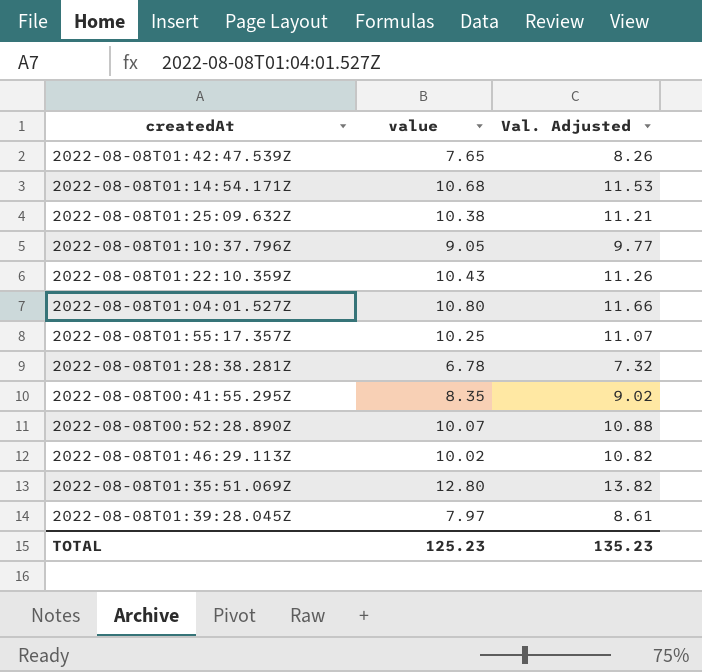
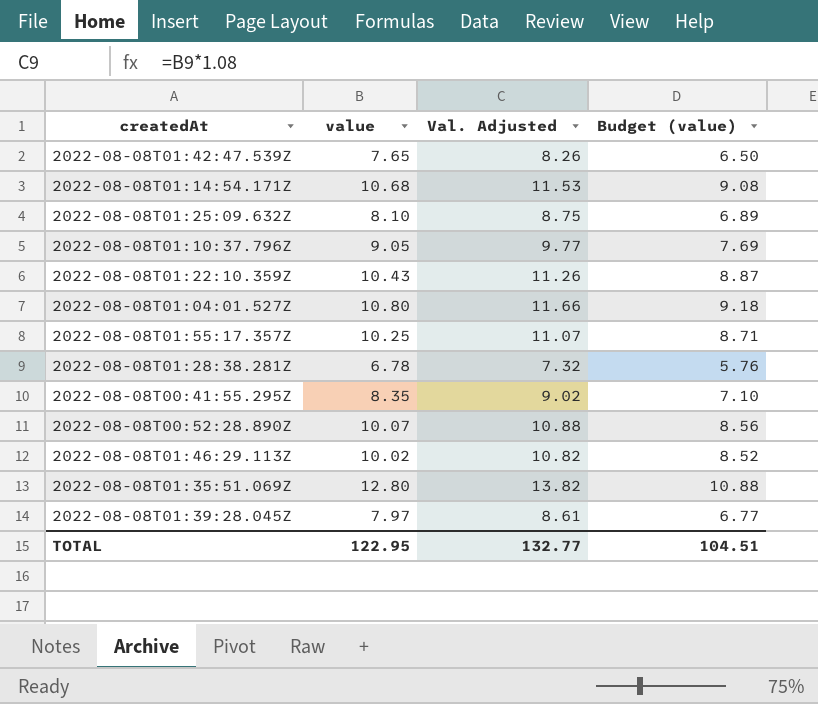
column Budget (value) | formula: none -> [value] * 0.85
2022-08-08T01:25:09.632Z | value: 10.38 -> 8.10
2022-08-08T01:25:09.632Z | Val. Adjusted: 11.21 -> 8.75
TOTAL | value: 125.23 -> 122.95
TOTAL | Val. Adjusted: 135.23 -> 132.77

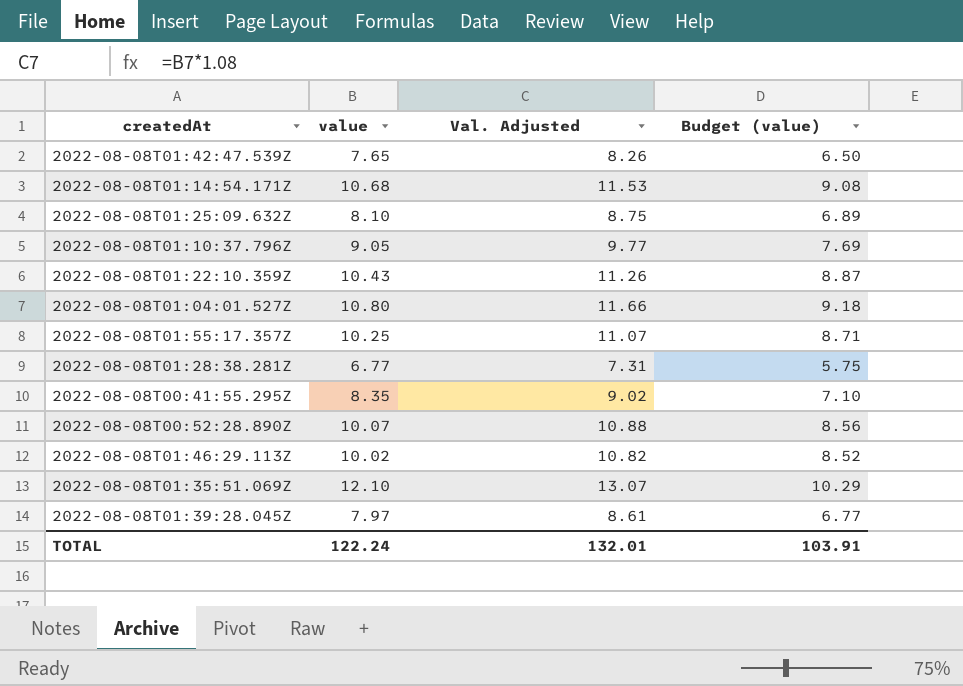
2022-08-08T01:28:38.281Z | value: 6.78 -> 6.77
2022-08-08T01:28:38.281Z | Val. Adjusted: 7.32 -> 7.31
2022-08-08T01:28:38.281Z | Budget (value): 5.76 -> 5.75
2022-08-08T01:35:51.069Z | value: 12.80 -> 12.10
2022-08-08T01:35:51.069Z | Val. Adjusted: 13.82 -> 13.07
2022-08-08T01:35:51.069Z | Budget (value): 10.88 -> 10.29
TOTAL | value: 122.95 -> 122.24
TOTAL | Val. Adjusted: 132.77 -> 132.01
TOTAL | Budget (value): 104.51 -> 103.91

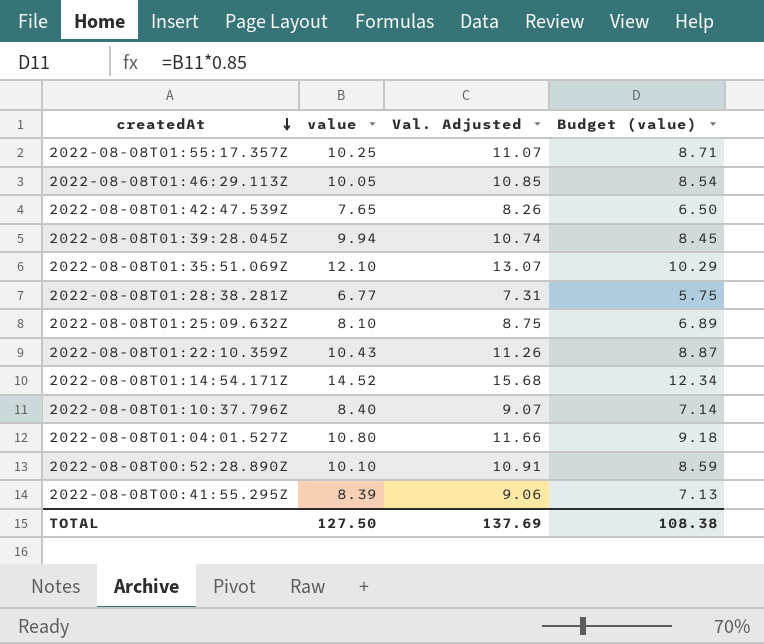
row order: none -> createdAt descending
2022-08-08T01:46:29.113Z | value: 10.02 -> 10.05
2022-08-08T01:46:29.113Z | Val. Adjusted: 10.82 -> 10.85
2022-08-08T01:46:29.113Z | Budget (value): 8.52 -> 8.54
2022-08-08T01:39:28.045Z | value: 7.97 -> 9.94
2022-08-08T01:39:28.045Z | Val. Adjusted: 8.61 -> 10.74
2022-08-08T01:39:28.045Z | Budget (value): 6.77 -> 8.45
2022-08-08T01:14:54.171Z | value: 10.68 -> 14.52
2022-08-08T01:14:54.171Z | Val. Adjusted: 11.53 -> 15.68
2022-08-08T01:14:54.171Z | Budget (value): 9.08 -> 12.34
2022-08-08T01:10:37.796Z | value: 9.05 -> 8.40
2022-08-08T01:10:37.796Z | Val. Adjusted: 9.77 -> 9.07
2022-08-08T01:10:37.796Z | Budget (value): 7.69 -> 7.14
2022-08-08T00:52:28.890Z | value: 10.07 -> 10.10
2022-08-08T00:52:28.890Z | Val. Adjusted: 10.88 -> 10.91
2022-08-08T00:52:28.890Z | Budget (value): 8.56 -> 8.59
2022-08-08T00:41:55.295Z | value: 8.35 -> 8.39
2022-08-08T00:41:55.295Z | Val. Adjusted: 9.02 -> 9.06
2022-08-08T00:41:55.295Z | Budget (value): 7.10 -> 7.13
TOTAL | value: 122.24 -> 127.50
TOTAL | Val. Adjusted: 132.01 -> 137.69
TOTAL | Budget (value): 103.91 -> 108.38

